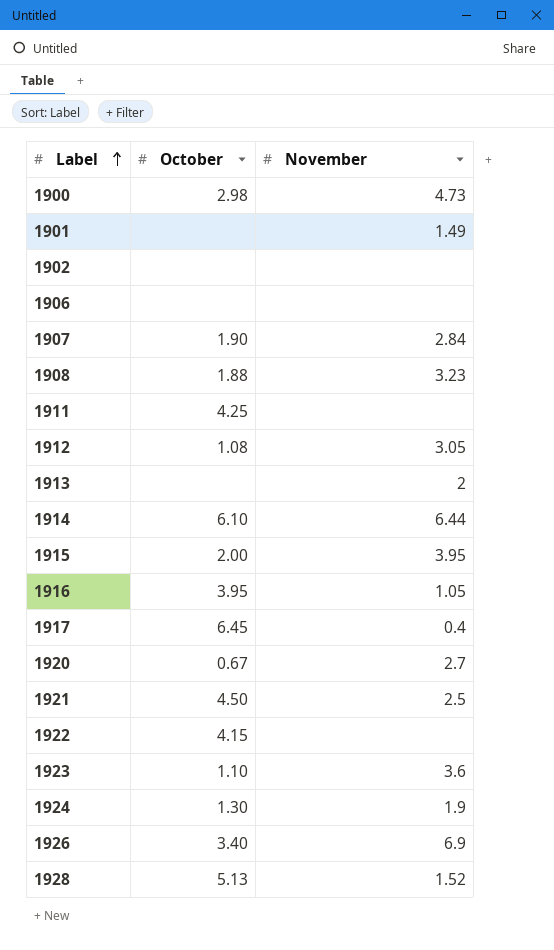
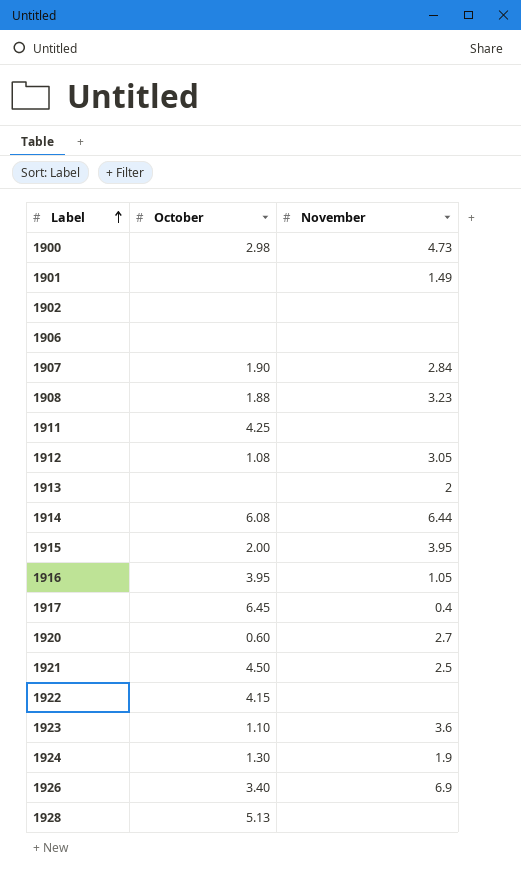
1914 | October: 6.10 -> 6.08
1920 | October: 0.67 -> 0.60
1928 | November: 1.52 -> none

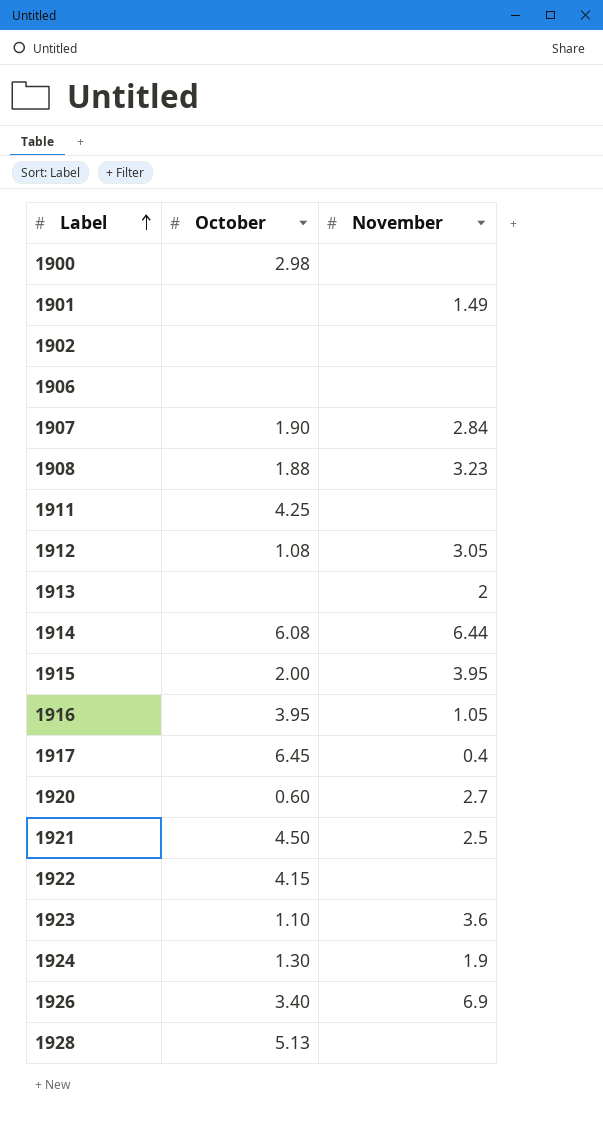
1900 | November: 4.73 -> none

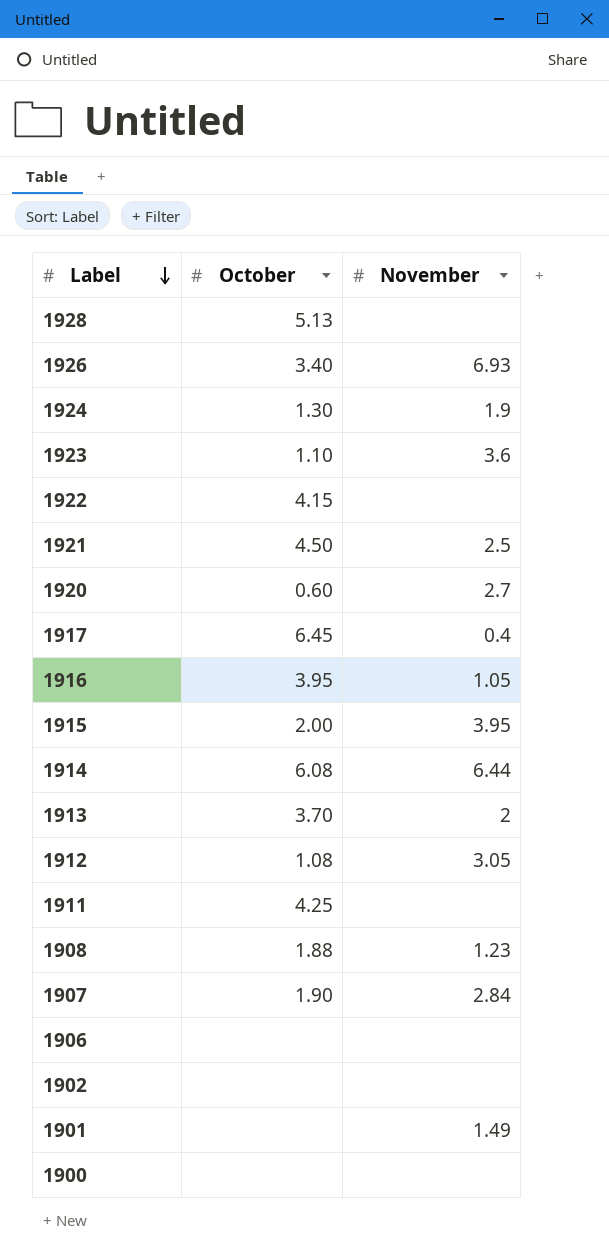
row order: Label ascending -> Label descending
1926 | November: 6.9 -> 6.93
1913 | October: none -> 3.70
1908 | November: 3.23 -> 1.23
1900 | October: 2.98 -> none

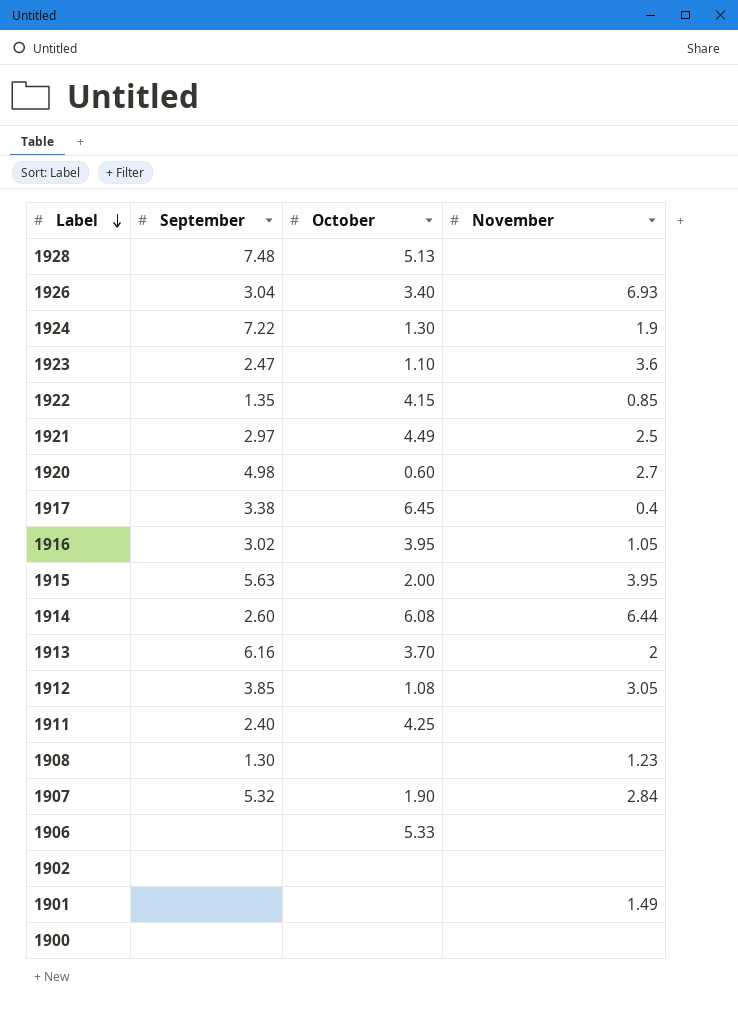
column September | position: none -> 2
1922 | November: none -> 0.85
1921 | October: 4.50 -> 4.49
1908 | October: 1.88 -> none
1906 | October: none -> 5.33

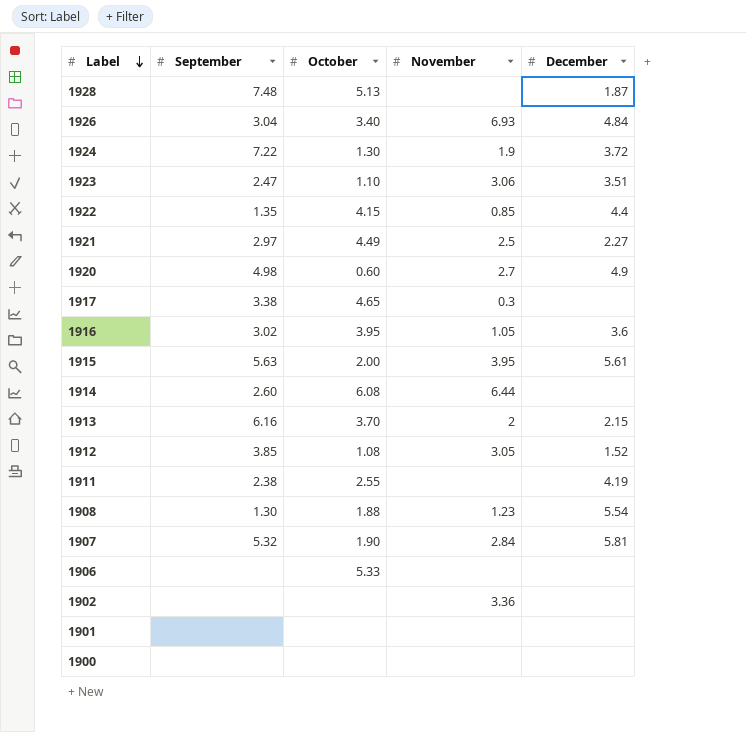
column December | position: none -> 5
1923 | November: 3.6 -> 3.06
1917 | October: 6.45 -> 4.65
1917 | November: 0.4 -> 0.3
1911 | September: 2.40 -> 2.38
1911 | October: 4.25 -> 2.55
1908 | October: none -> 1.88
1902 | November: none -> 3.36
1901 | November: 1.49 -> none

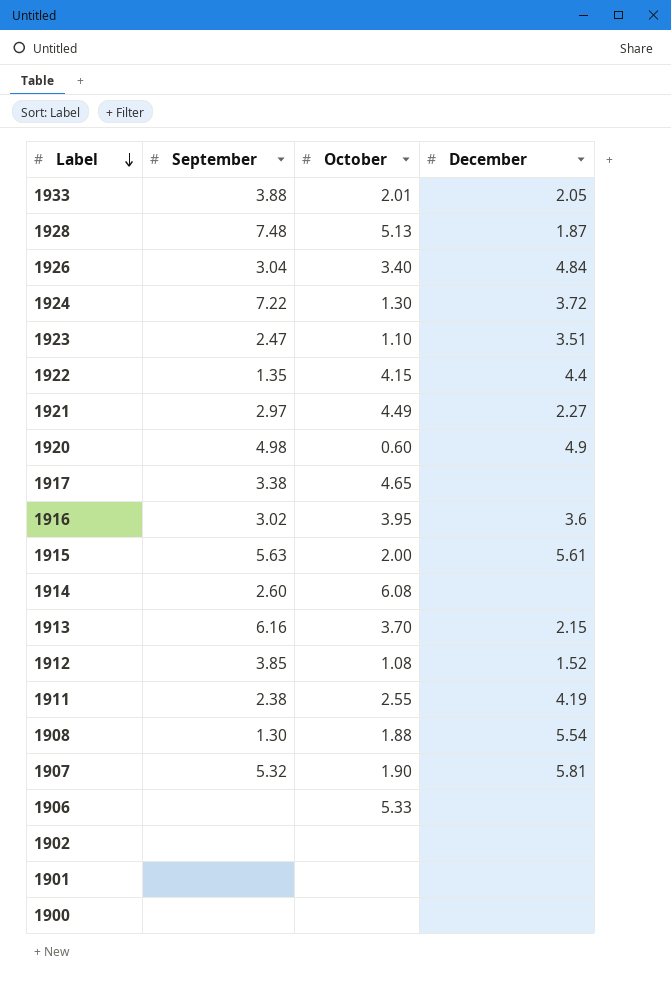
column November | position: 4 -> none
row 1933: none -> 3.88 | 2.01 | 2.05

